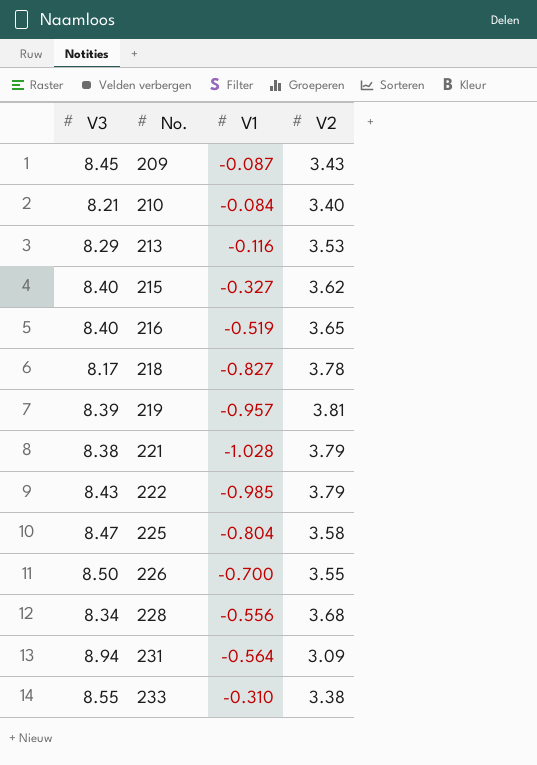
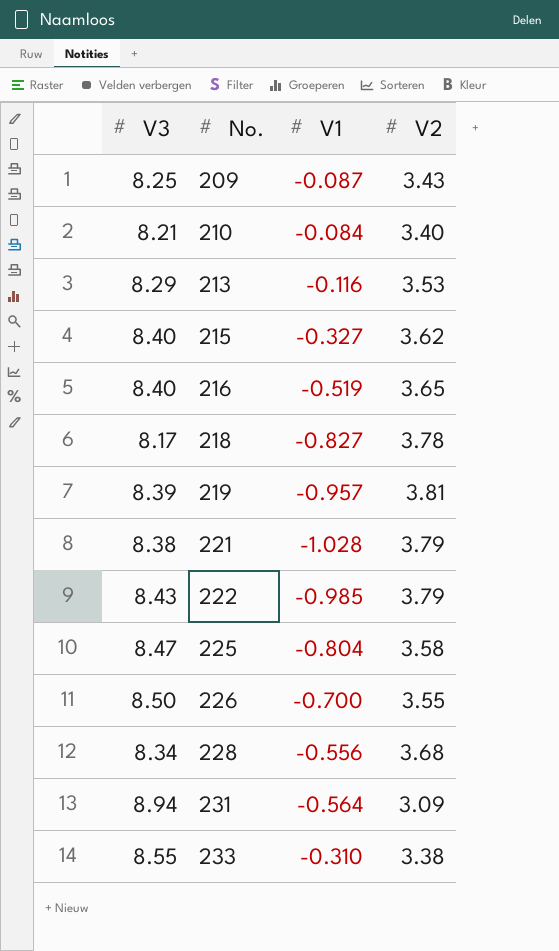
209 | V3: 8.45 -> 8.25

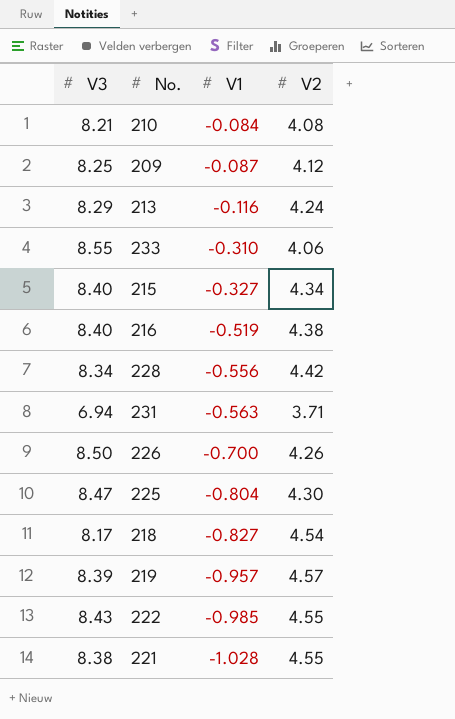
row order: No. ascending -> V1 descending
210 | V2: 3.40 -> 4.08
209 | V2: 3.43 -> 4.12
213 | V2: 3.53 -> 4.24
233 | V2: 3.38 -> 4.06
215 | V2: 3.62 -> 4.34
216 | V2: 3.65 -> 4.38
228 | V2: 3.68 -> 4.42
231 | V3: 8.94 -> 6.94
231 | V1: -0.564 -> -0.563
231 | V2: 3.09 -> 3.71
226 | V2: 3.55 -> 4.26
225 | V2: 3.58 -> 4.30
218 | V2: 3.78 -> 4.54
219 | V2: 3.81 -> 4.57
222 | V2: 3.79 -> 4.55
221 | V2: 3.79 -> 4.55

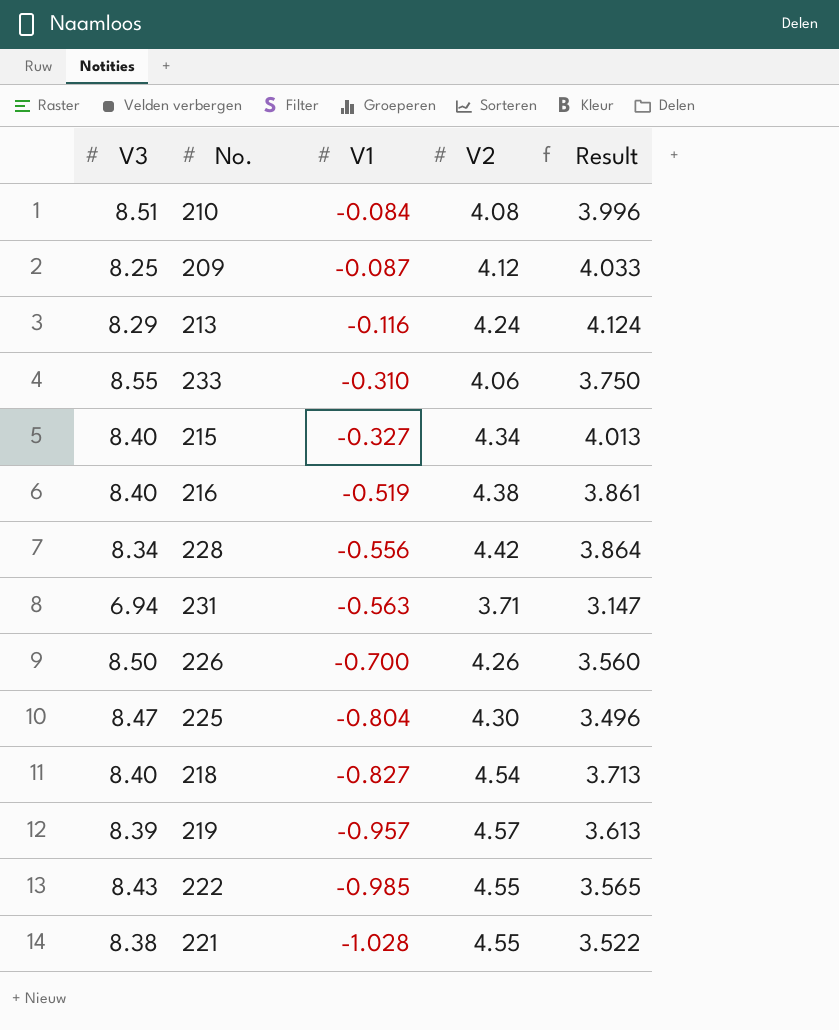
column Result | formula: none -> [V1] + [V2]
210 | V3: 8.21 -> 8.51
218 | V3: 8.17 -> 8.40

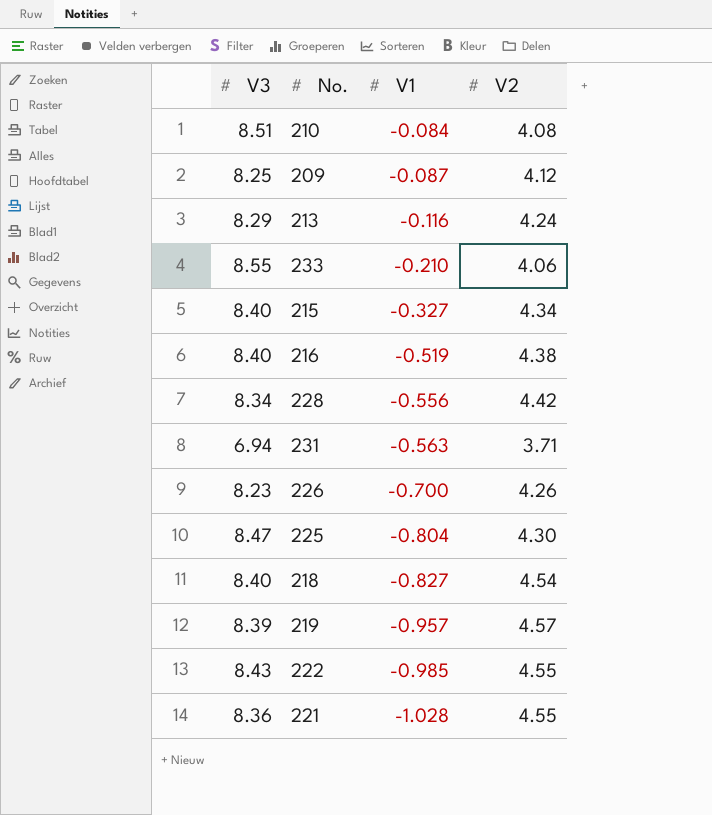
column Result | formula: [V1] + [V2] -> none
233 | V1: -0.310 -> -0.210
226 | V3: 8.50 -> 8.23
221 | V3: 8.38 -> 8.36

